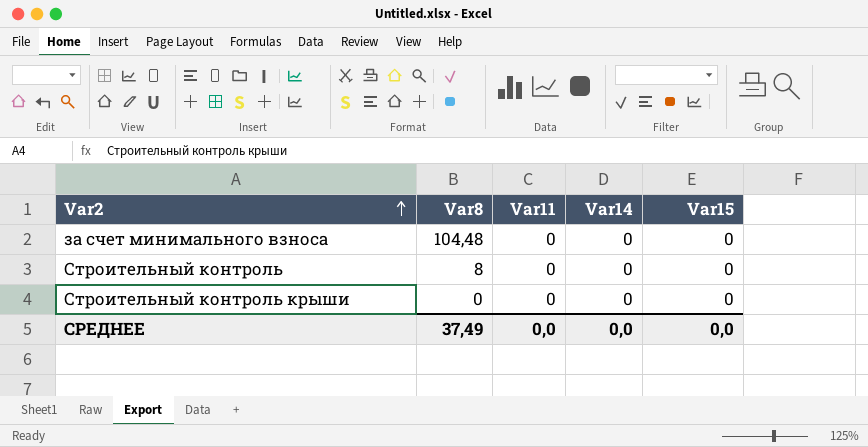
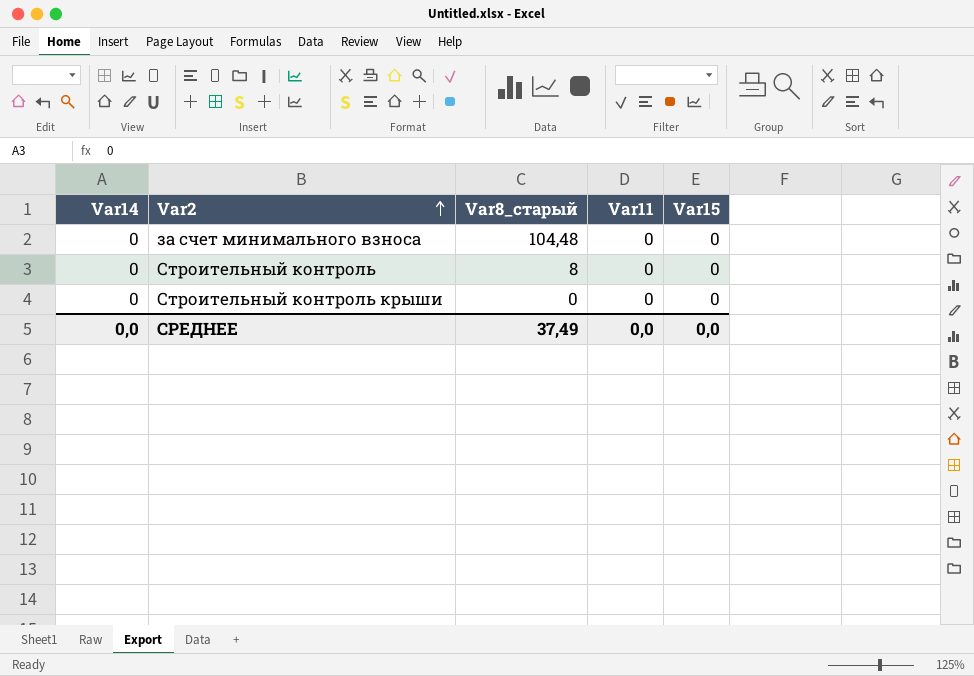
column Var14 | position: 4 -> 1
column name: Var8 -> Var8_старый

